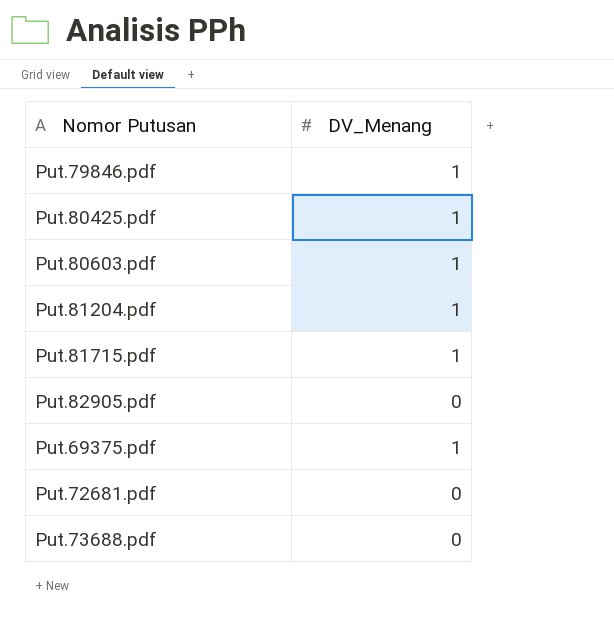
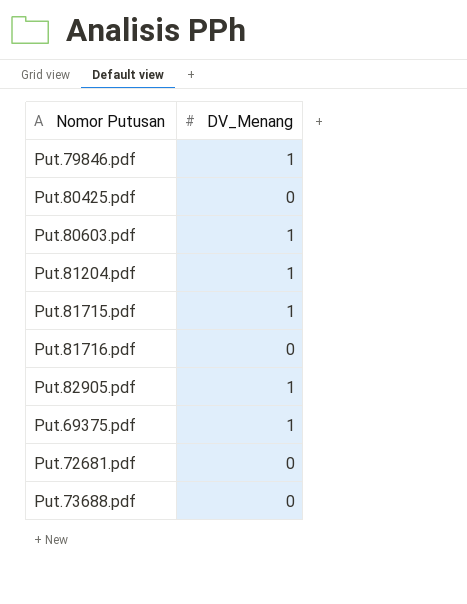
Put.80425.pdf | DV_Menang: 1 -> 0
row Put.81716.pdf: none -> 0
Put.82905.pdf | DV_Menang: 0 -> 1

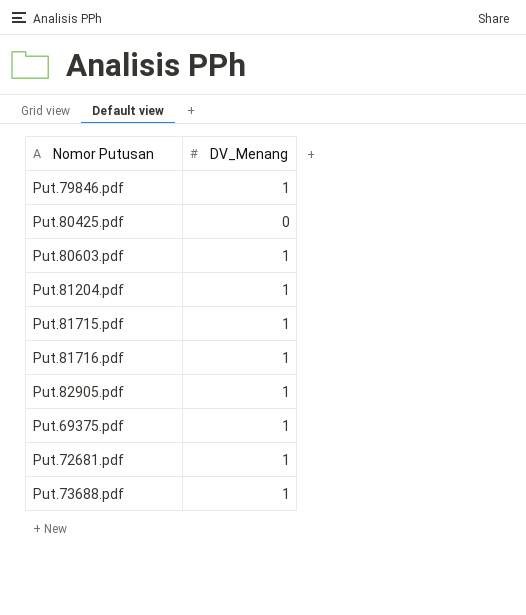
Put.81716.pdf | DV_Menang: 0 -> 1
Put.72681.pdf | DV_Menang: 0 -> 1
Put.73688.pdf | DV_Menang: 0 -> 1

